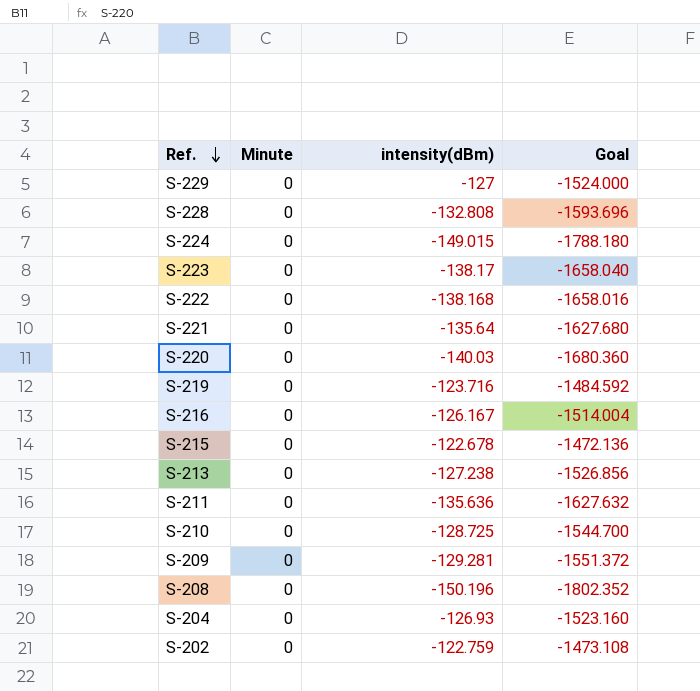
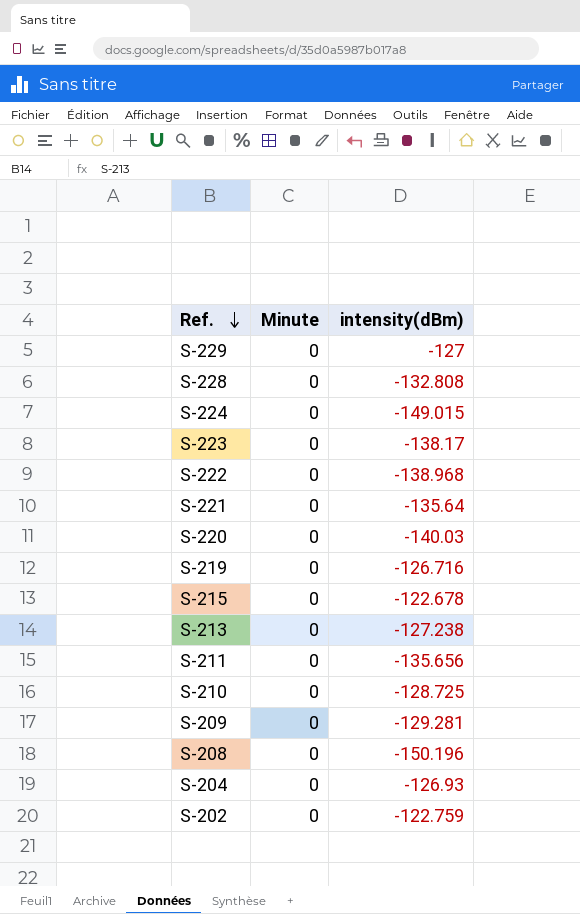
column Goal | formula: [intensity(dBm)] * 12 -> none
row S-216: 0 | -126.167 | -1514.004 -> none
S-222 | intensity(dBm): -138.168 -> -138.968
S-219 | intensity(dBm): -123.716 -> -126.716
S-211 | intensity(dBm): -135.636 -> -135.656

